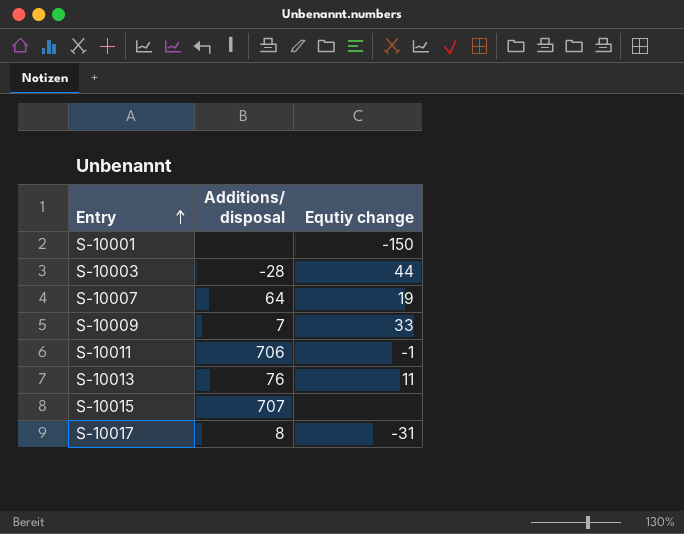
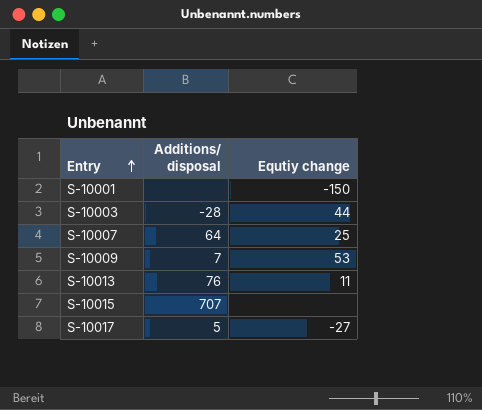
row S-10011: 706 | -1 -> none
S-10007 | Equtiy change: 19 -> 25
S-10009 | Equtiy change: 33 -> 53
S-10017 | Additions/ disposal: 8 -> 5
S-10017 | Equtiy change: -31 -> -27

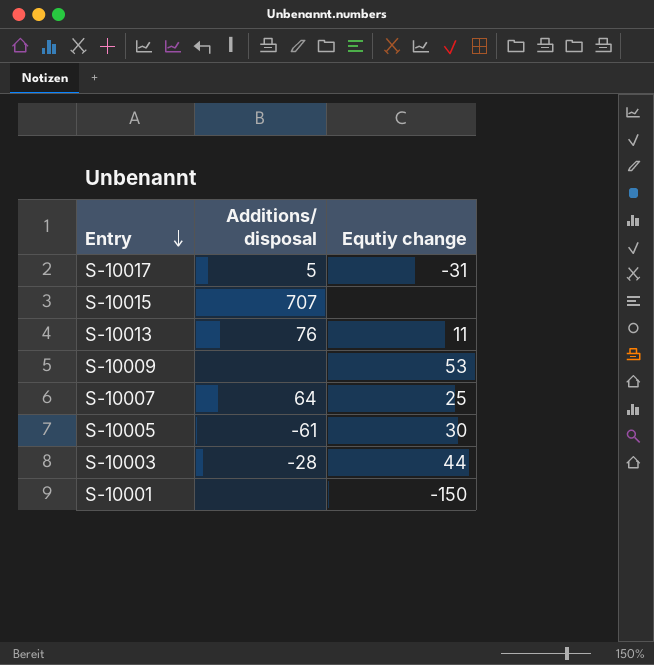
row order: Entry ascending -> Entry descending
S-10017 | Equtiy change: -27 -> -31
S-10009 | Additions/ disposal: 7 -> none
row S-10005: none -> -61 | 30

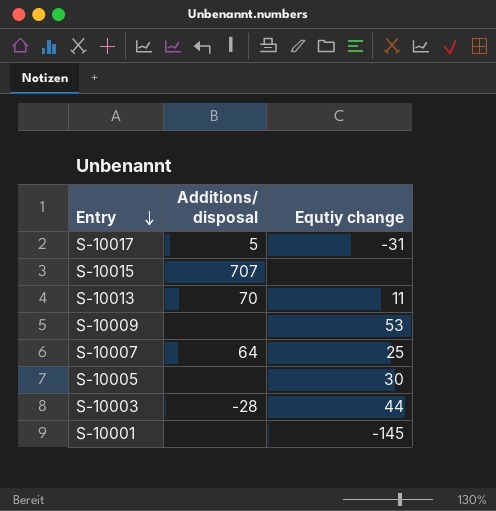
S-10013 | Additions/ disposal: 76 -> 70
S-10005 | Additions/ disposal: -61 -> none
S-10001 | Equtiy change: -150 -> -145

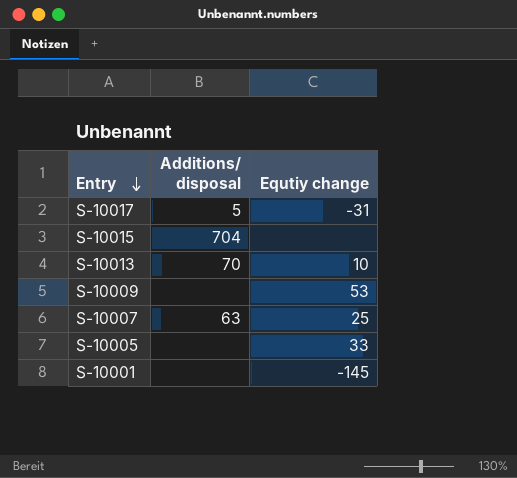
row S-10003: -28 | 44 -> none
S-10015 | Additions/ disposal: 707 -> 704
S-10013 | Equtiy change: 11 -> 10
S-10007 | Additions/ disposal: 64 -> 63
S-10005 | Equtiy change: 30 -> 33

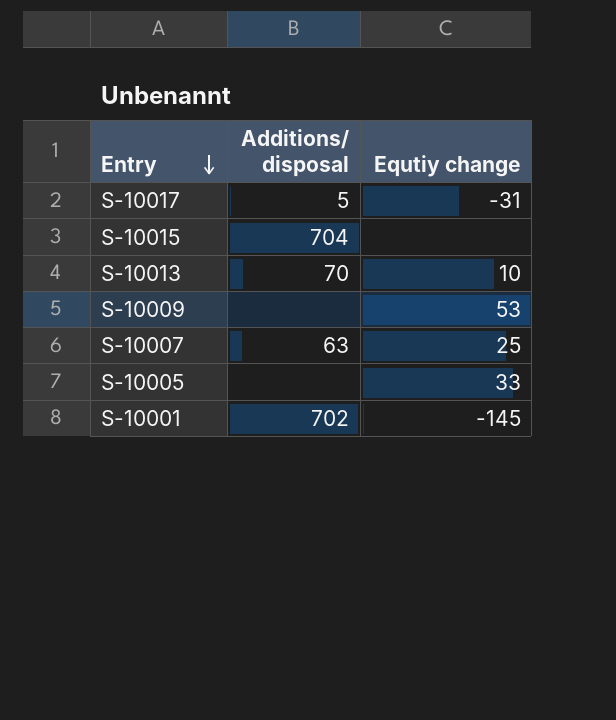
S-10001 | Additions/ disposal: none -> 702

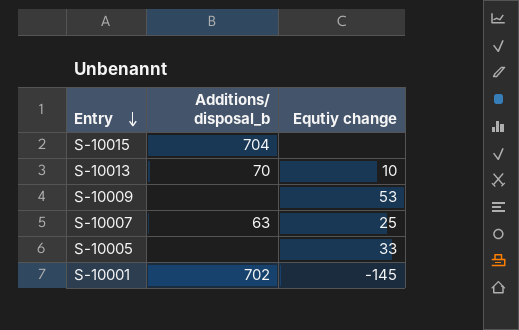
column name: Additions/ disposal -> Additions/ disposal_b
row S-10017: 5 | -31 -> none

